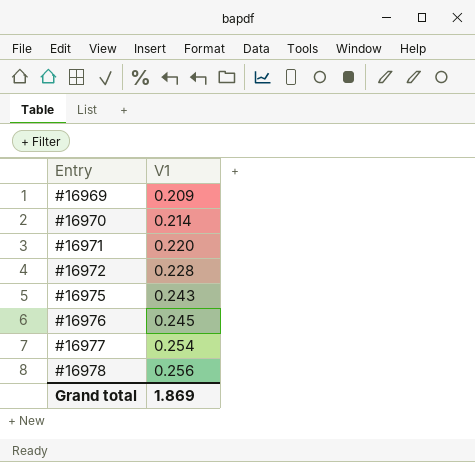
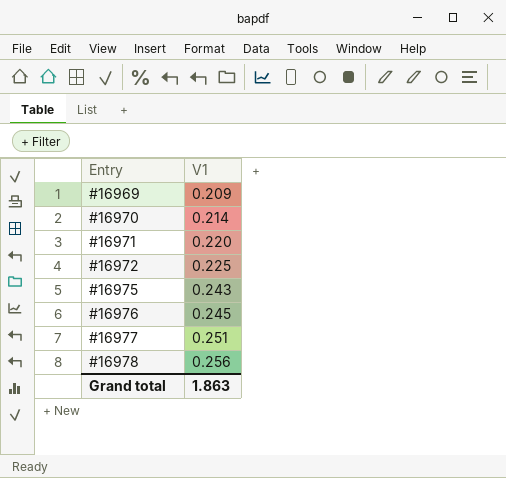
#16972 | V1: 0.228 -> 0.225
#16977 | V1: 0.254 -> 0.251
Grand total | V1: 1.869 -> 1.863

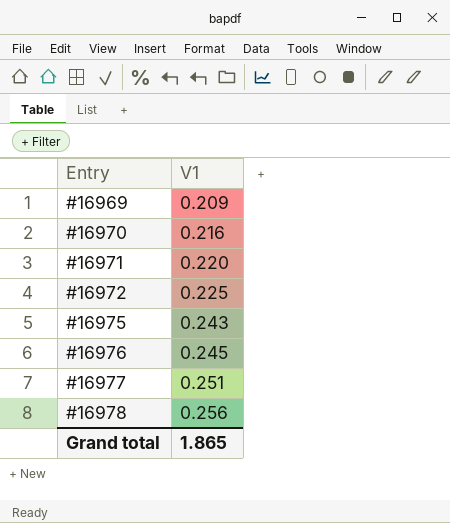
#16970 | V1: 0.214 -> 0.216
Grand total | V1: 1.863 -> 1.865

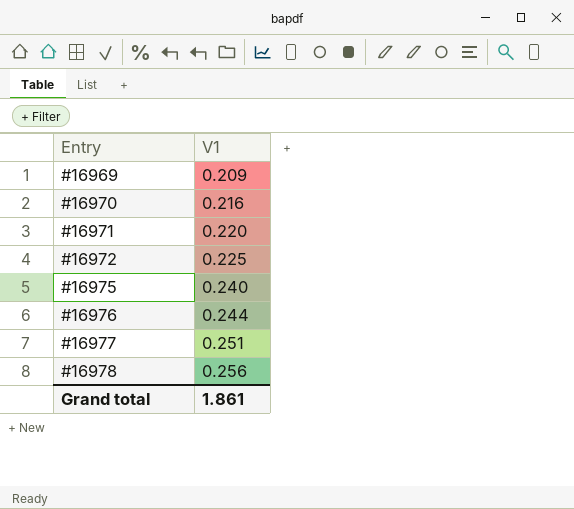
#16975 | V1: 0.243 -> 0.240
#16976 | V1: 0.245 -> 0.244
Grand total | V1: 1.865 -> 1.861

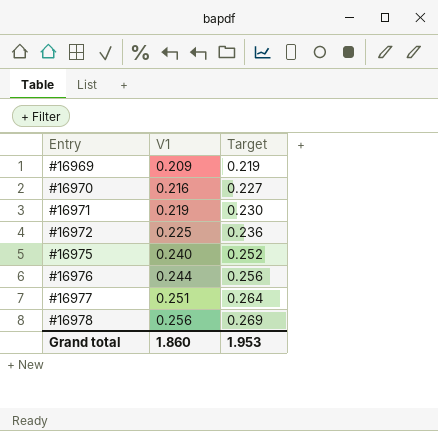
column Target | formula: none -> [V1] * 1.05
#16971 | V1: 0.220 -> 0.219
Grand total | V1: 1.861 -> 1.860

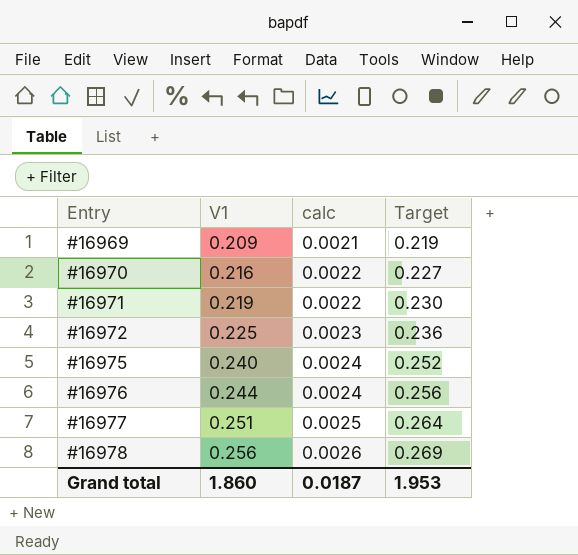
column calc | formula: none -> [V1] * 0.01

